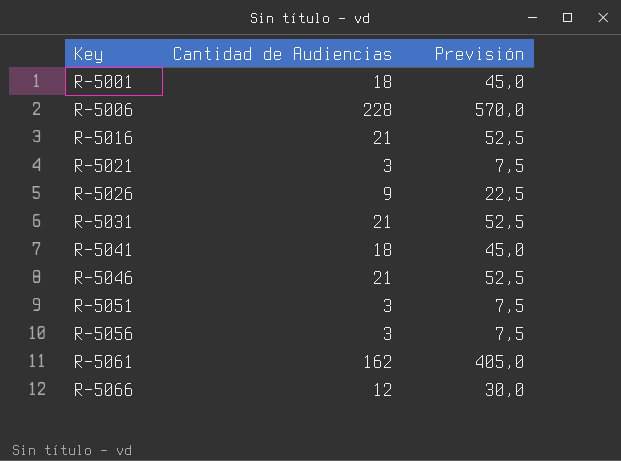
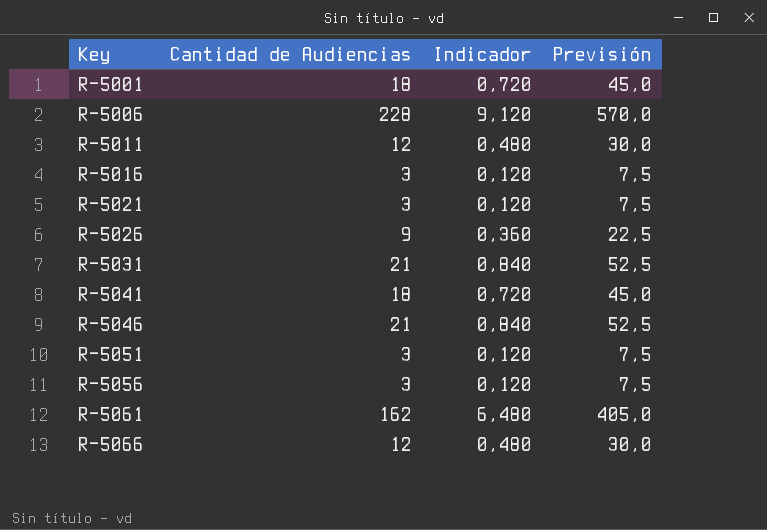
column Indicador | formula: none -> [Cantidad de Audiencias] * 0,04
row R-5011: none -> 12 | 0,480 | 30,0
R-5016 | Cantidad de Audiencias: 21 -> 3
R-5016 | Previsión: 52,5 -> 7,5

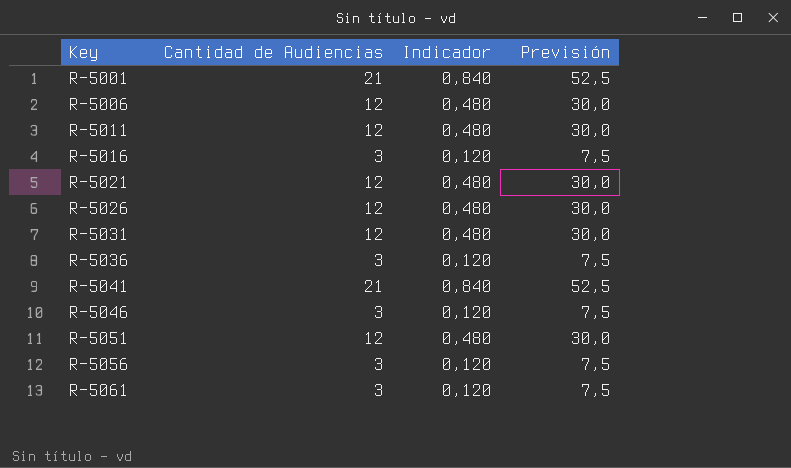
row R-5066: 12 | 0,480 | 30,0 -> none
R-5001 | Cantidad de Audiencias: 18 -> 21
R-5001 | Indicador: 0,720 -> 0,840
R-5001 | Previsión: 45,0 -> 52,5
R-5006 | Cantidad de Audiencias: 228 -> 12
R-5006 | Indicador: 9,120 -> 0,480
R-5006 | Previsión: 570,0 -> 30,0
R-5021 | Cantidad de Audiencias: 3 -> 12
R-5021 | Indicador: 0,120 -> 0,480
R-5021 | Previsión: 7,5 -> 30,0
R-5026 | Cantidad de Audiencias: 9 -> 12
R-5026 | Indicador: 0,360 -> 0,480
R-5026 | Previsión: 22,5 -> 30,0
R-5031 | Cantidad de Audiencias: 21 -> 12
R-5031 | Indicador: 0,840 -> 0,480
R-5031 | Previsión: 52,5 -> 30,0
row R-5036: none -> 3 | 0,120 | 7,5
R-5041 | Cantidad de Audiencias: 18 -> 21
R-5041 | Indicador: 0,720 -> 0,840
R-5041 | Previsión: 45,0 -> 52,5
R-5046 | Cantidad de Audiencias: 21 -> 3
R-5046 | Indicador: 0,840 -> 0,120
R-5046 | Previsión: 52,5 -> 7,5
R-5051 | Cantidad de Audiencias: 3 -> 12
R-5051 | Indicador: 0,120 -> 0,480
R-5051 | Previsión: 7,5 -> 30,0
R-5061 | Cantidad de Audiencias: 162 -> 3
R-5061 | Indicador: 6,480 -> 0,120
R-5061 | Previsión: 405,0 -> 7,5

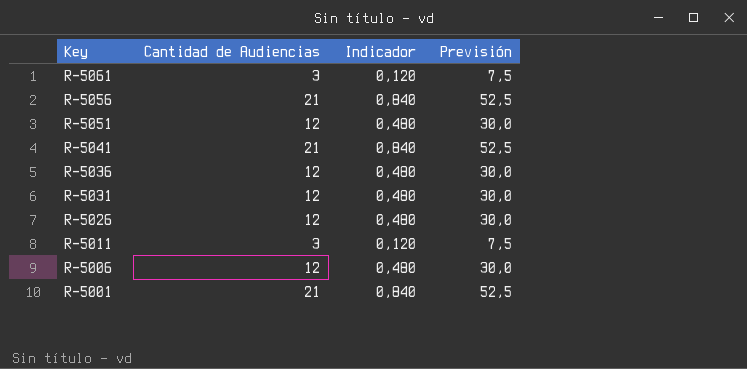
row order: Key ascending -> Key descending
row R-5016: 3 | 0,120 | 7,5 -> none
row R-5021: 12 | 0,480 | 30,0 -> none
row R-5046: 3 | 0,120 | 7,5 -> none
R-5056 | Cantidad de Audiencias: 3 -> 21
R-5056 | Indicador: 0,120 -> 0,840
R-5056 | Previsión: 7,5 -> 52,5
R-5036 | Cantidad de Audiencias: 3 -> 12
R-5036 | Indicador: 0,120 -> 0,480
R-5036 | Previsión: 7,5 -> 30,0
R-5011 | Cantidad de Audiencias: 12 -> 3
R-5011 | Indicador: 0,480 -> 0,120
R-5011 | Previsión: 30,0 -> 7,5

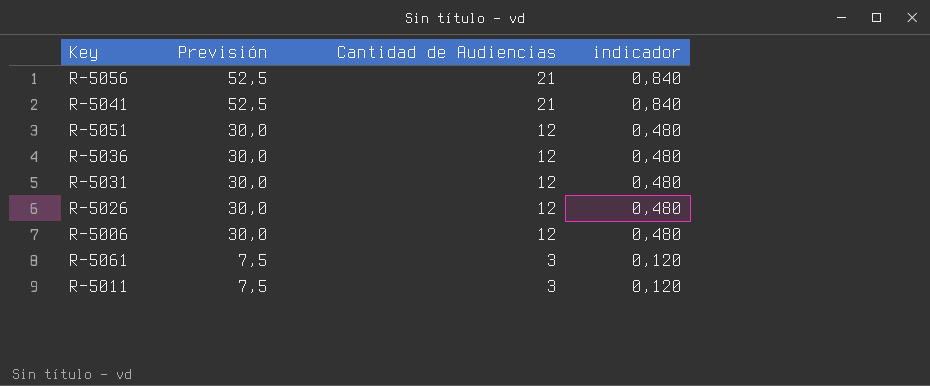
row order: Key descending -> Previsión descending
column Previsión | position: 4 -> 2
column name: Indicador -> indicador
row R-5001: 21 | 0,840 | 52,5 -> none

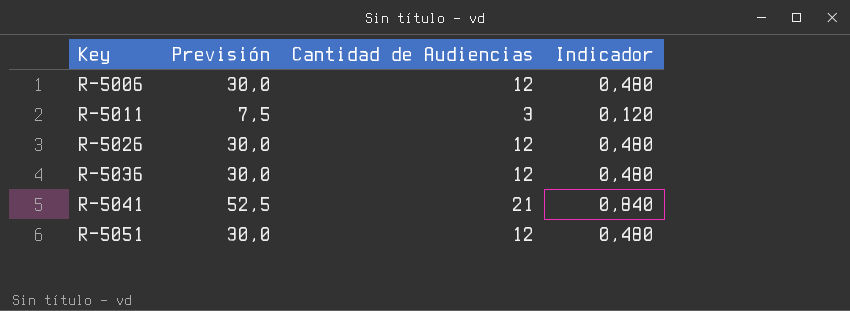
row order: Previsión descending -> Key ascending
column name: indicador -> Indicador
row R-5056: 52,5 | 21 | 0,840 -> none
row R-5031: 30,0 | 12 | 0,480 -> none
row R-5061: 7,5 | 3 | 0,120 -> none

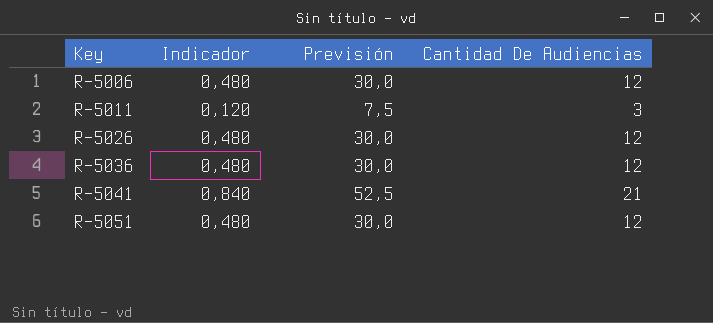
column Indicador | position: 4 -> 2
column name: Cantidad de Audiencias -> Cantidad De Audiencias

